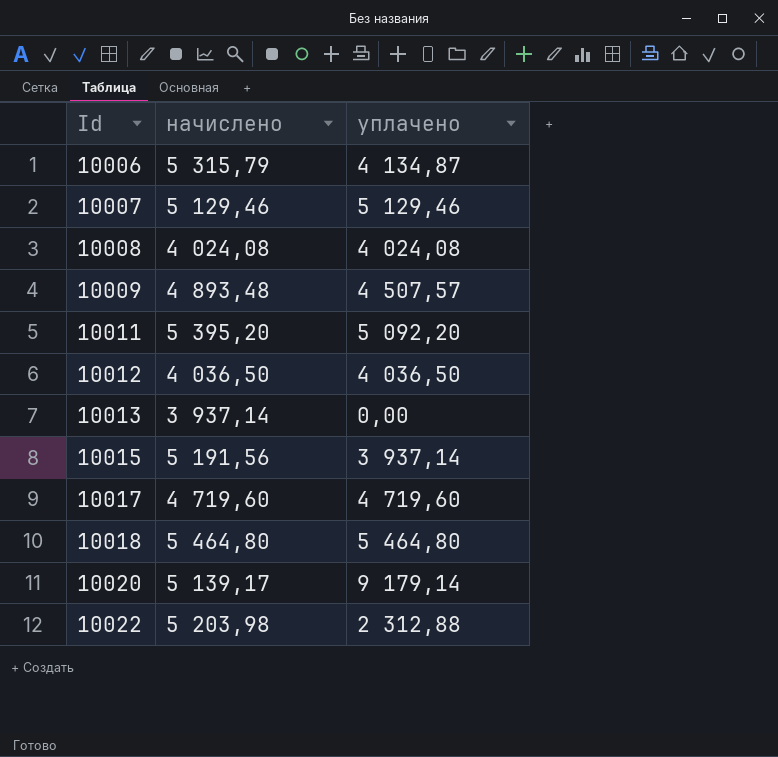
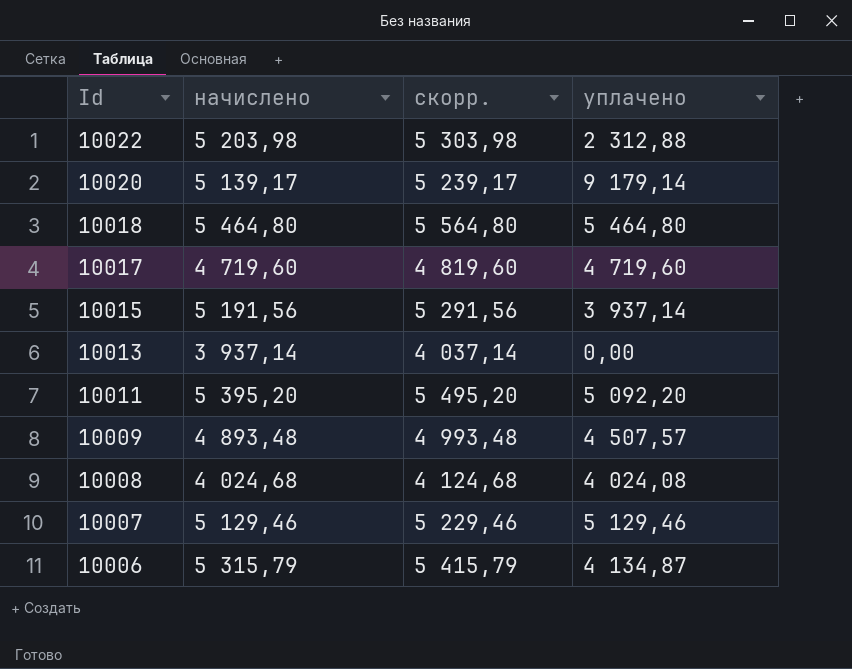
row order: Id ascending -> Id descending
column скорр. | formula: none -> [начислено] + 100
row 10012: 4 036,50 | 4 036,50 -> none
10008 | начислено: 4 024,08 -> 4 024,68

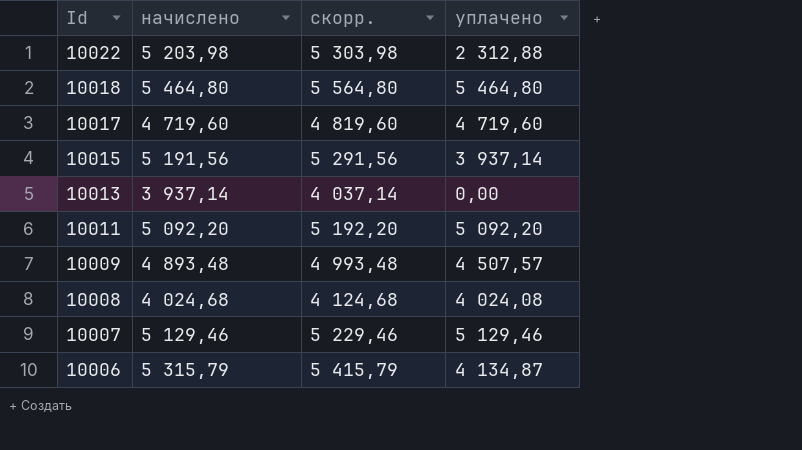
row 10020: 5 139,17 | 5 239,17 | 9 179,14 -> none
10011 | начислено: 5 395,20 -> 5 092,20
10011 | скорр.: 5 495,20 -> 5 192,20

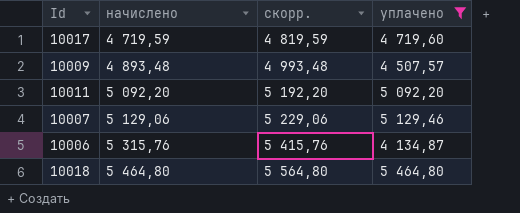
filter: none -> уплачено >= 4 134,87
row order: Id descending -> начислено ascending
10017 | начислено: 4 719,60 -> 4 719,59
10017 | скорр.: 4 819,60 -> 4 819,59
10007 | начислено: 5 129,46 -> 5 129,06
10007 | скорр.: 5 229,46 -> 5 229,06
10006 | начислено: 5 315,79 -> 5 315,76
10006 | скорр.: 5 415,79 -> 5 415,76

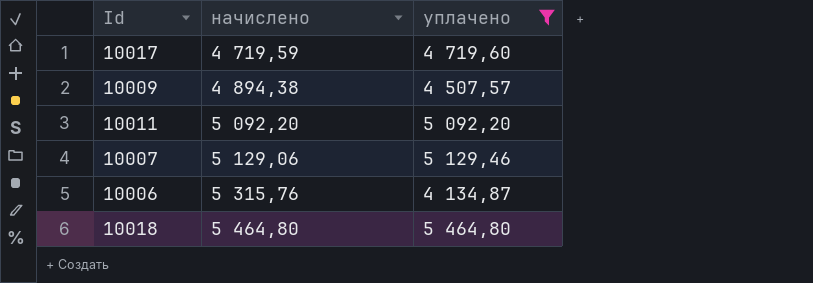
column скорр. | formula: [начислено] + 100 -> none
10009 | начислено: 4 893,48 -> 4 894,38

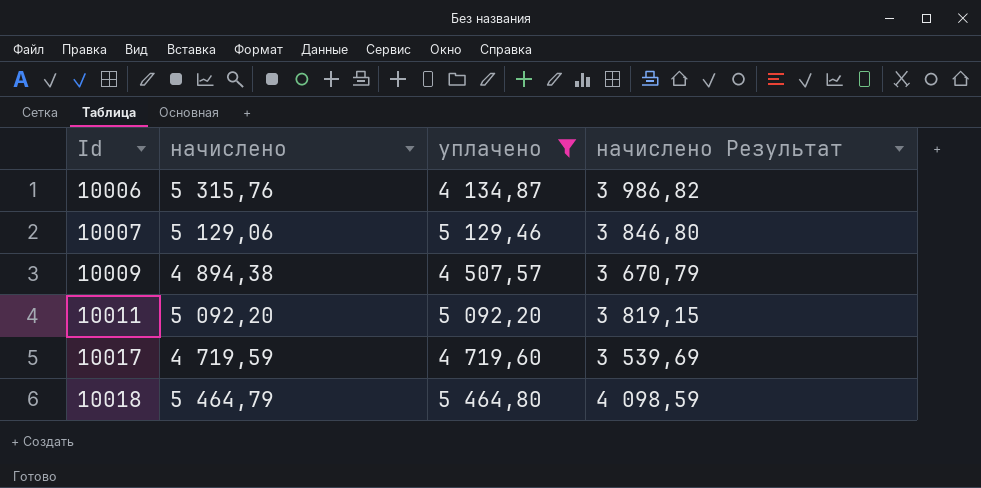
row order: начислено ascending -> Id ascending
column начислено Результат | formula: none -> [начислено] * 0,75
10018 | начислено: 5 464,80 -> 5 464,79

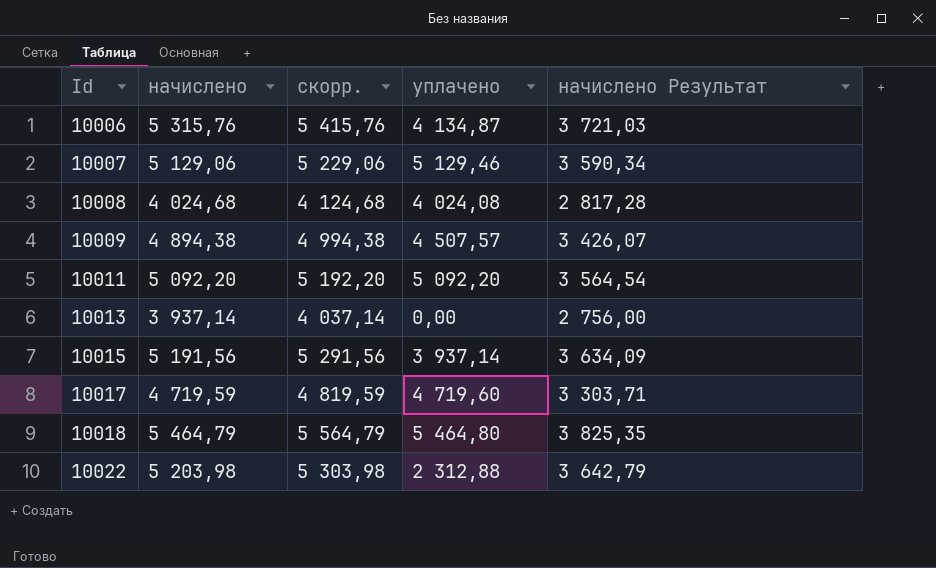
filter: уплачено >= 4 134,87 -> none
column скорр. | formula: none -> [начислено] + 100
column начислено Результат | formula: [начислено] * 0,75 -> [начислено] * 0,7

